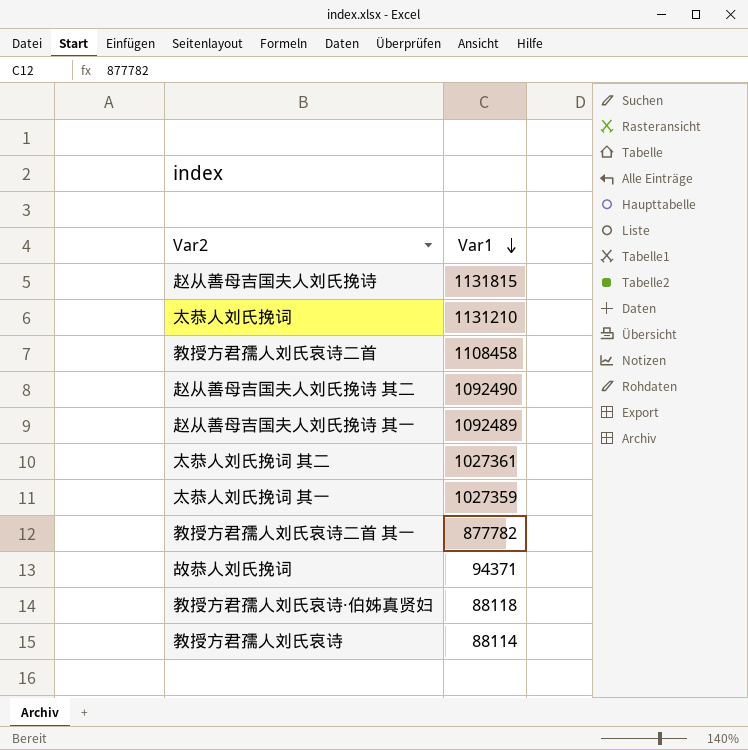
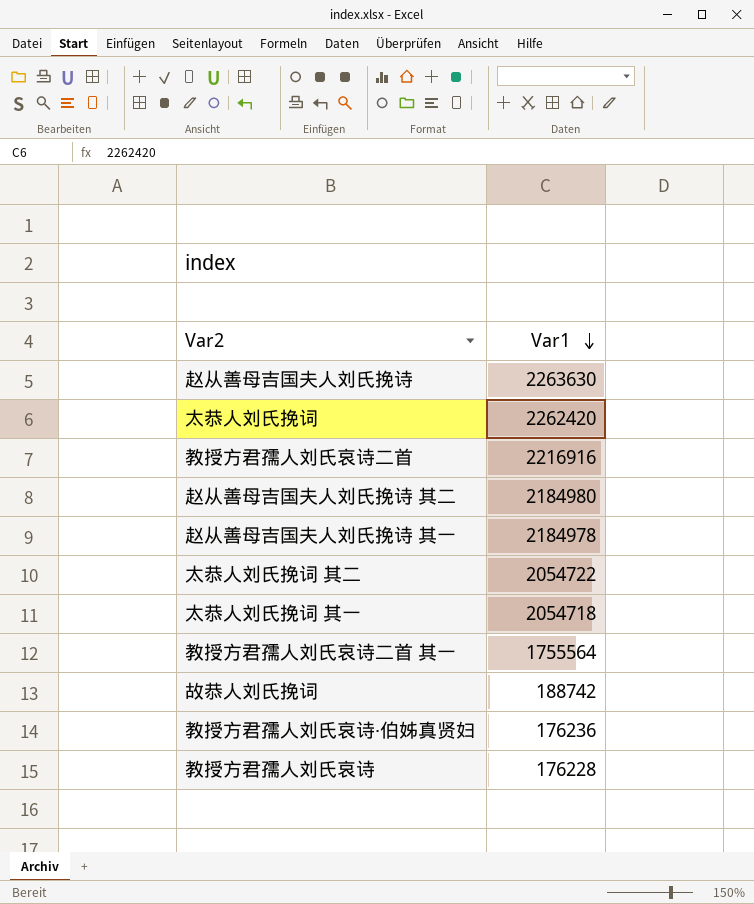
赵从善母吉国夫人刘氏挽诗 | Var1: 1131815 -> 2263630
太恭人刘氏挽词 | Var1: 1131210 -> 2262420
教授方君孺人刘氏哀诗二首 | Var1: 1108458 -> 2216916
赵从善母吉国夫人刘氏挽诗 其二 | Var1: 1092490 -> 2184980
赵从善母吉国夫人刘氏挽诗 其一 | Var1: 1092489 -> 2184978
太恭人刘氏挽词 其二 | Var1: 1027361 -> 2054722
太恭人刘氏挽词 其一 | Var1: 1027359 -> 2054718
教授方君孺人刘氏哀诗二首 其一 | Var1: 877782 -> 1755564
故恭人刘氏挽词 | Var1: 94371 -> 188742
教授方君孺人刘氏哀诗·伯姊真贤妇 | Var1: 88118 -> 176236
教授方君孺人刘氏哀诗 | Var1: 88114 -> 176228

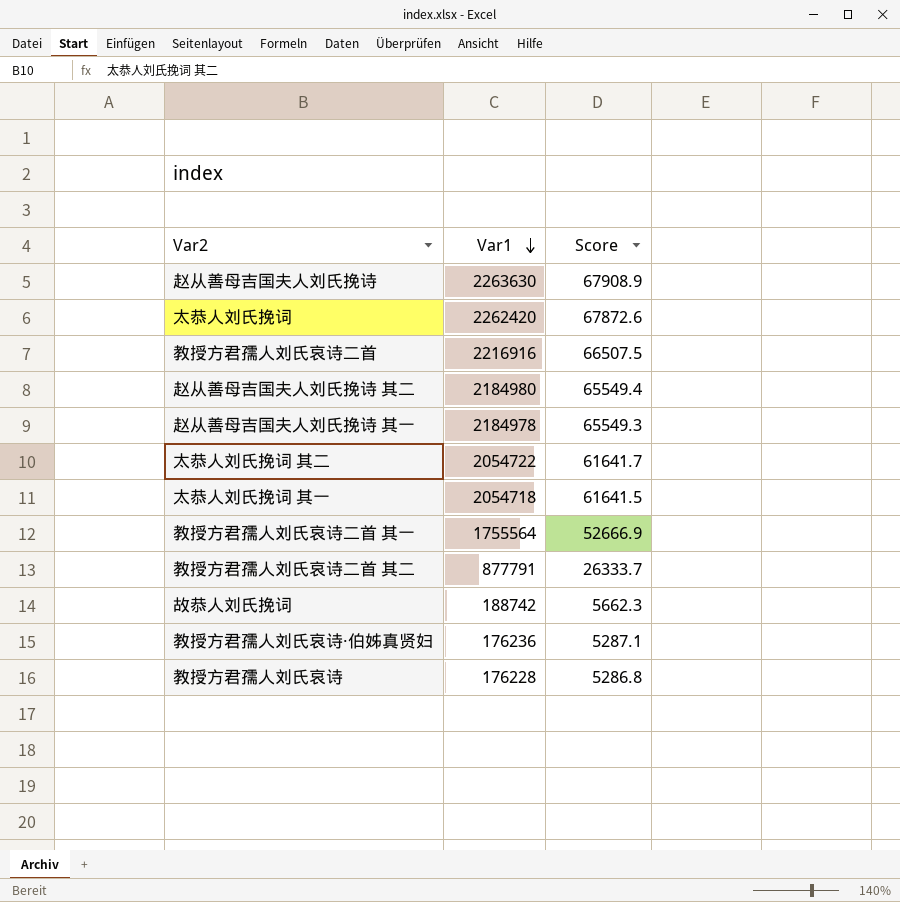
column Score | formula: none -> [Var1] * 0.03
row 教授方君孺人刘氏哀诗二首 其二: none -> 877791 | 26333.7

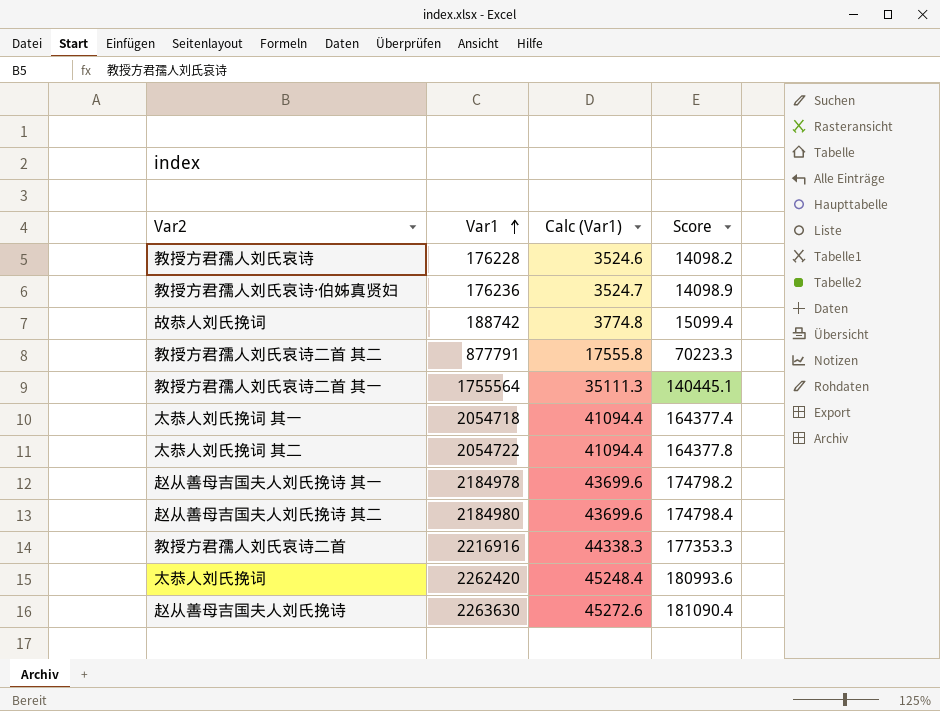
row order: Var1 descending -> Var1 ascending
column Calc (Var1) | formula: none -> [Var1] * 0.02
column Score | formula: [Var1] * 0.03 -> [Var1] * 0.08

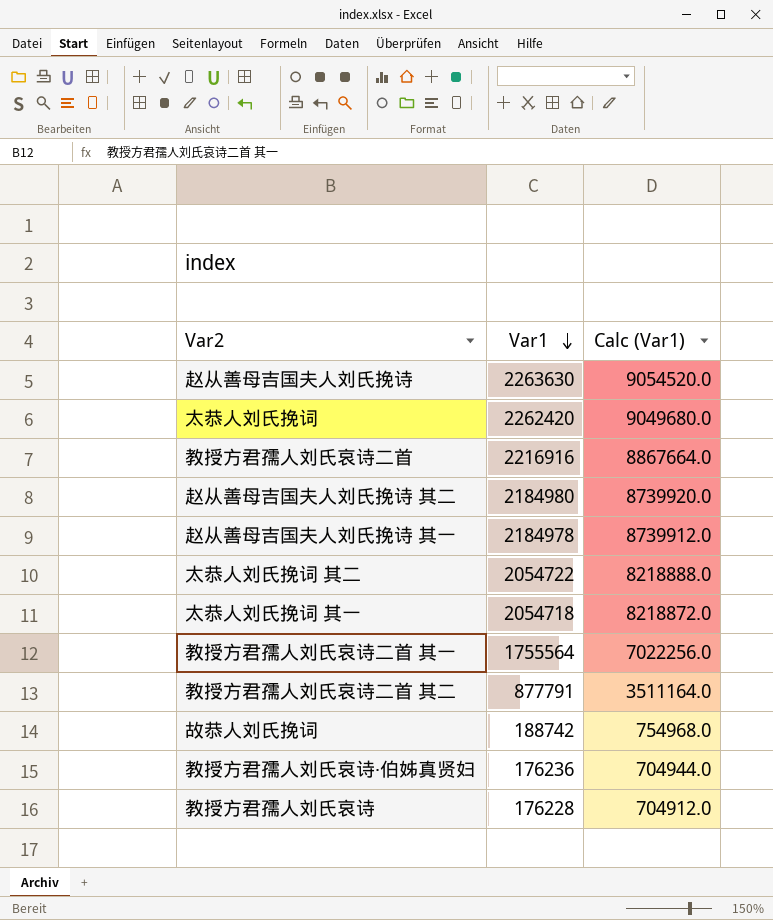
row order: Var1 ascending -> Var1 descending
column Score | formula: [Var1] * 0.08 -> none
column Calc (Var1) | formula: [Var1] * 0.02 -> [Var1] * 4

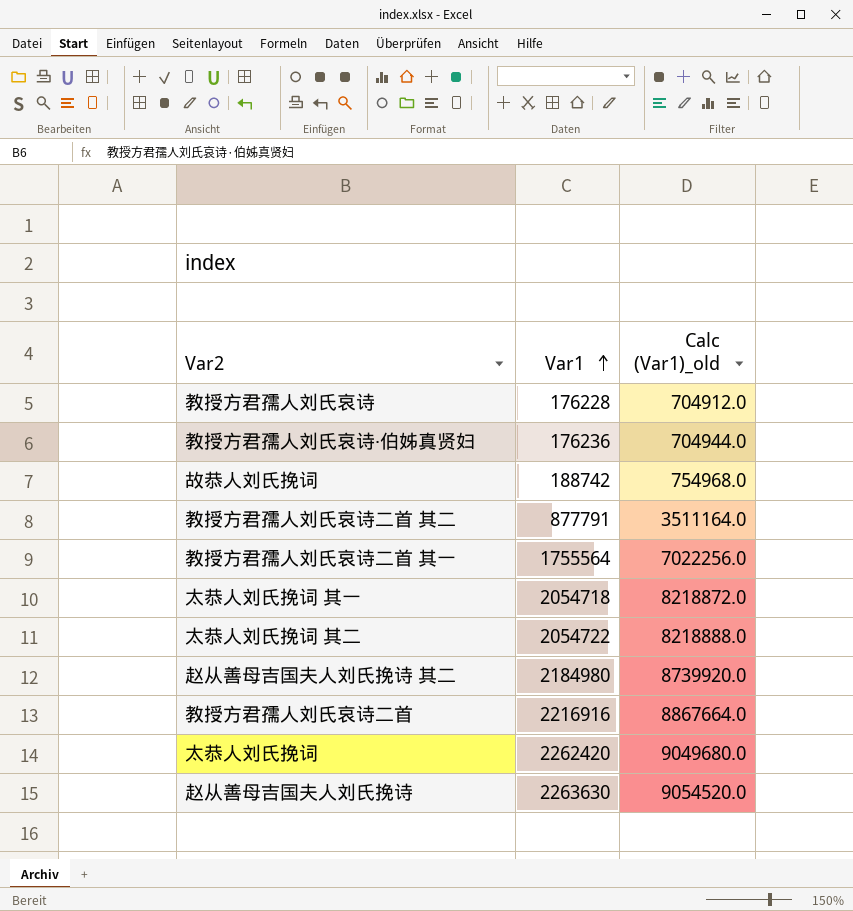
row order: Var1 descending -> Var1 ascending
column name: Calc (Var1) -> Calc (Var1)_old
row 赵从善母吉国夫人刘氏挽诗 其一: 2184978 | 8739912.0 -> none

